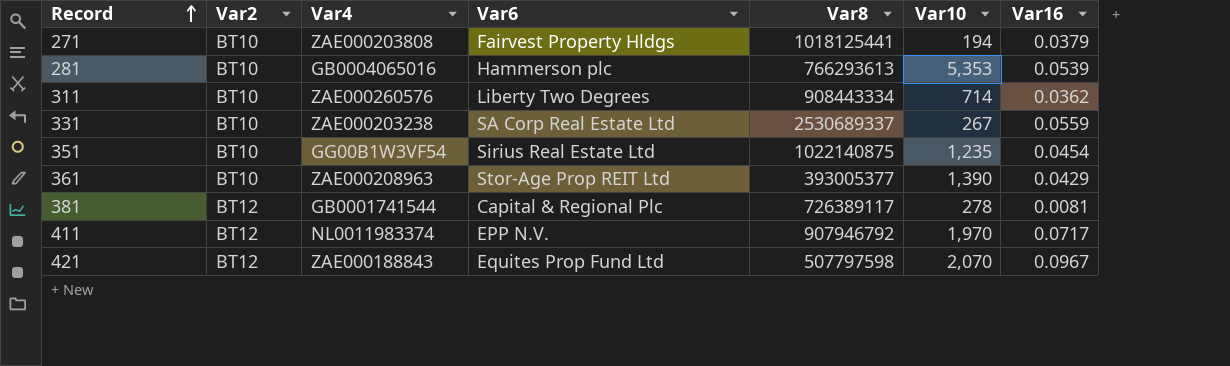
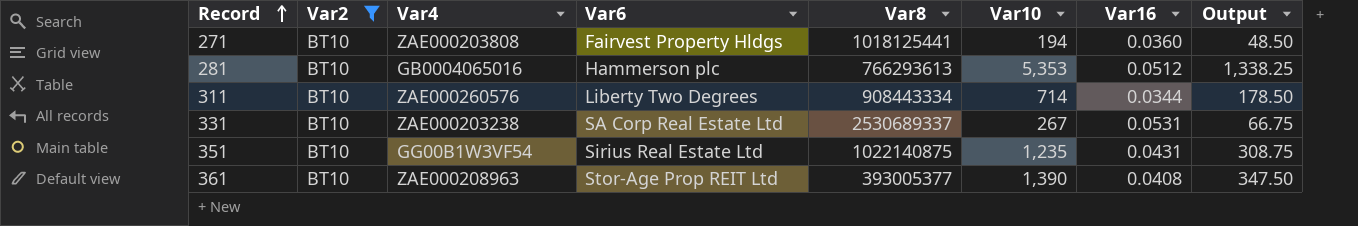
filter: none -> Var2 = BT10
column Output | formula: none -> [Var10] * 0.25
271 | Var16: 0.0379 -> 0.0360
281 | Var16: 0.0539 -> 0.0512
311 | Var16: 0.0362 -> 0.0344
331 | Var16: 0.0559 -> 0.0531
351 | Var16: 0.0454 -> 0.0431
361 | Var16: 0.0429 -> 0.0408

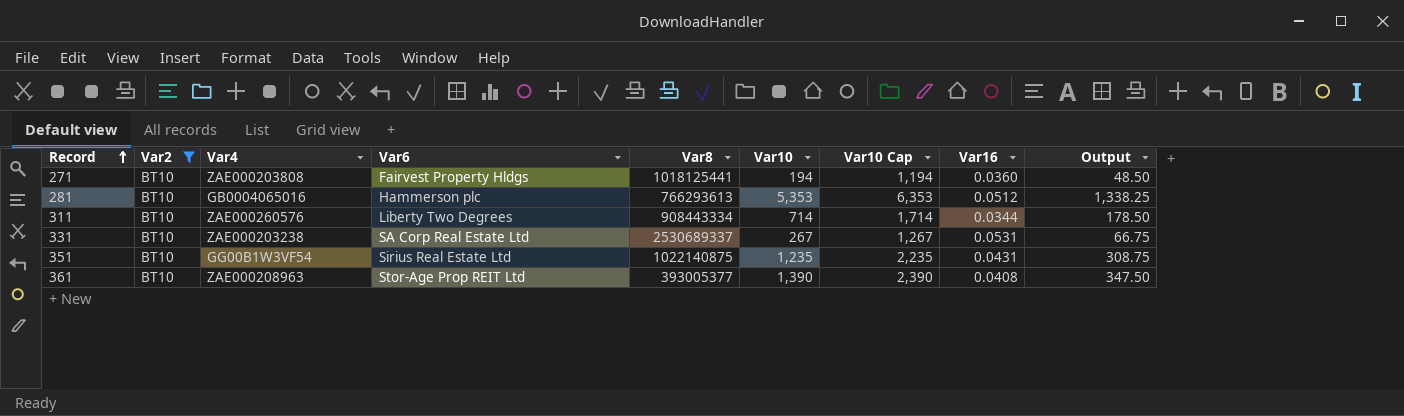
column Var10 Cap | formula: none -> [Var10] + 1000

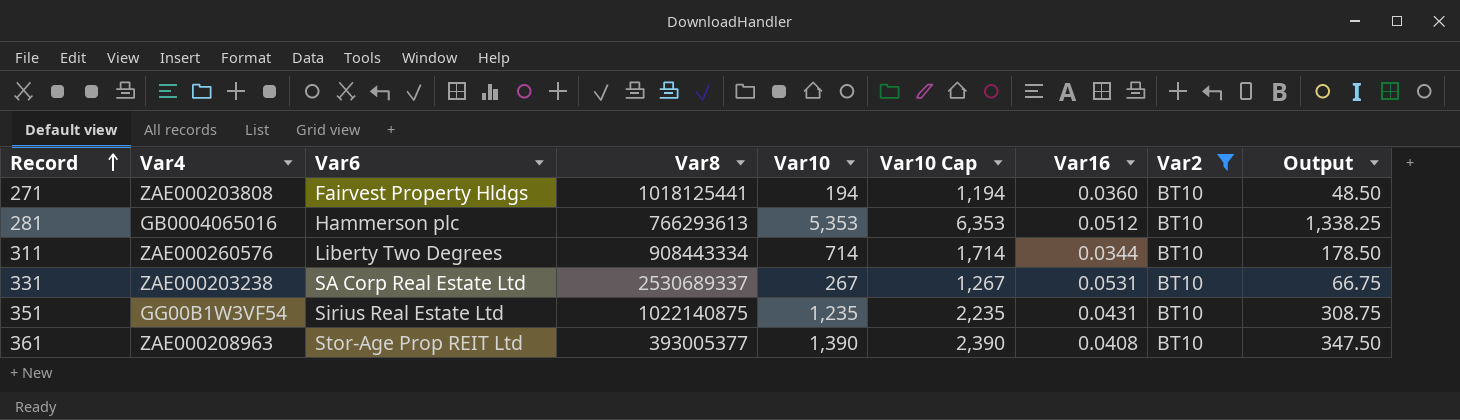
column Var2 | position: 2 -> 8

